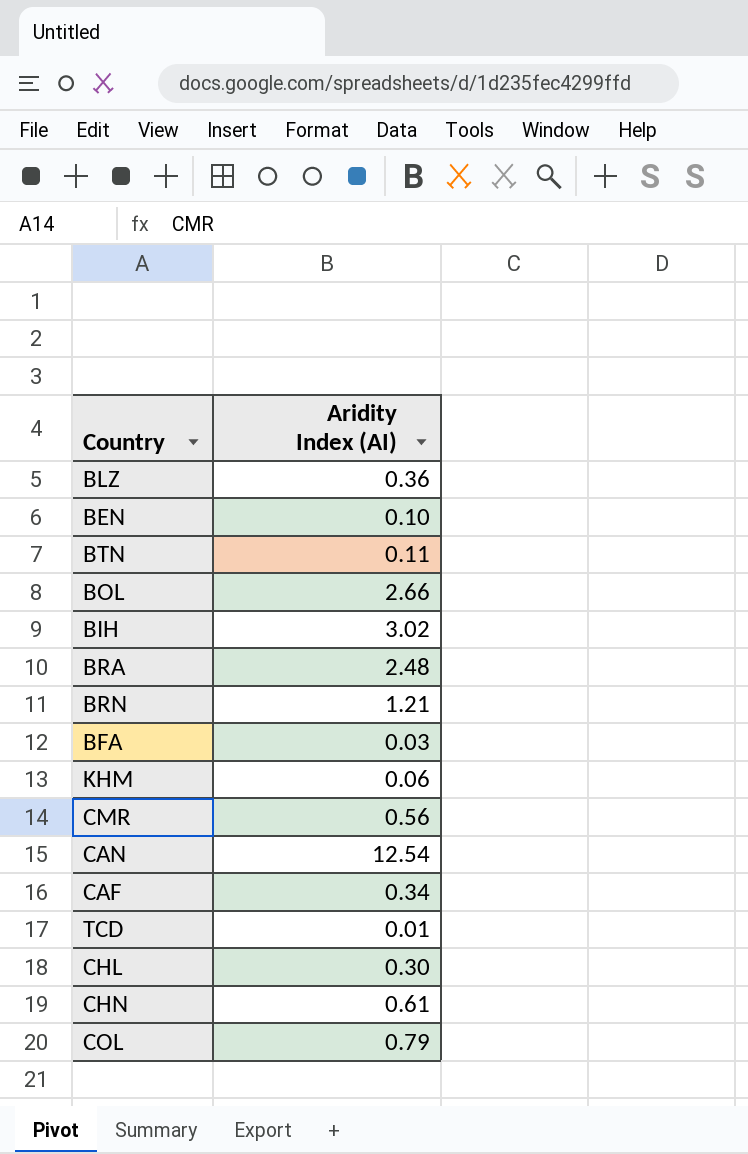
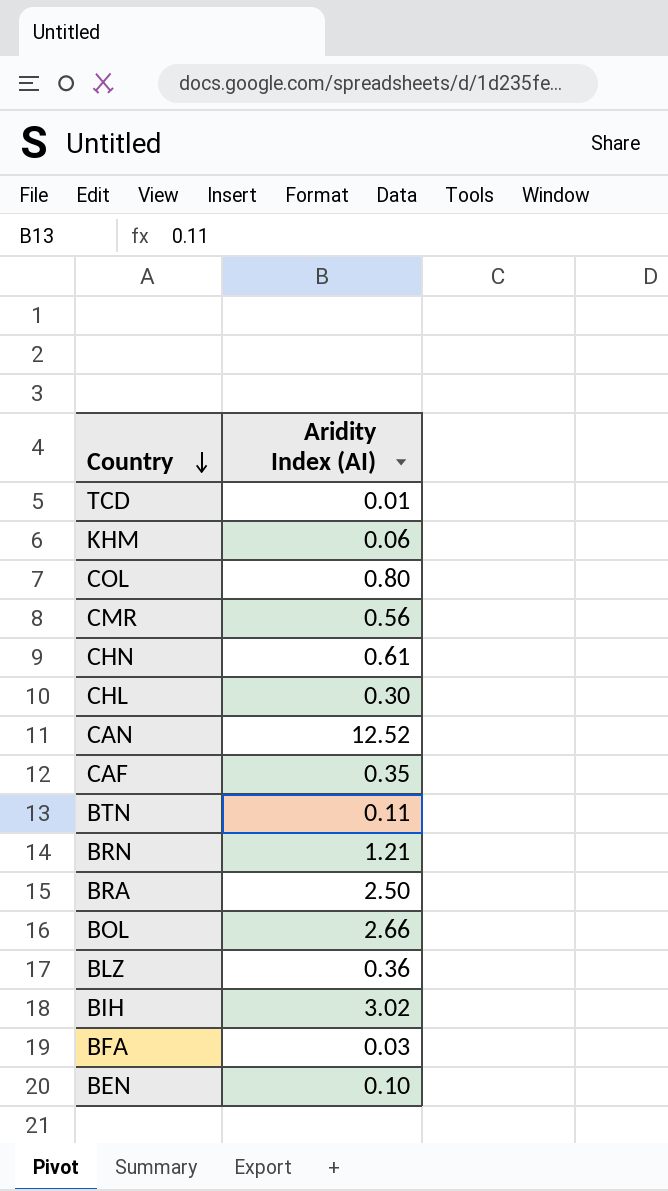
row order: none -> Country descending
COL | Aridity Index (AI): 0.79 -> 0.80
CAN | Aridity Index (AI): 12.54 -> 12.52
CAF | Aridity Index (AI): 0.34 -> 0.35
BRA | Aridity Index (AI): 2.48 -> 2.50

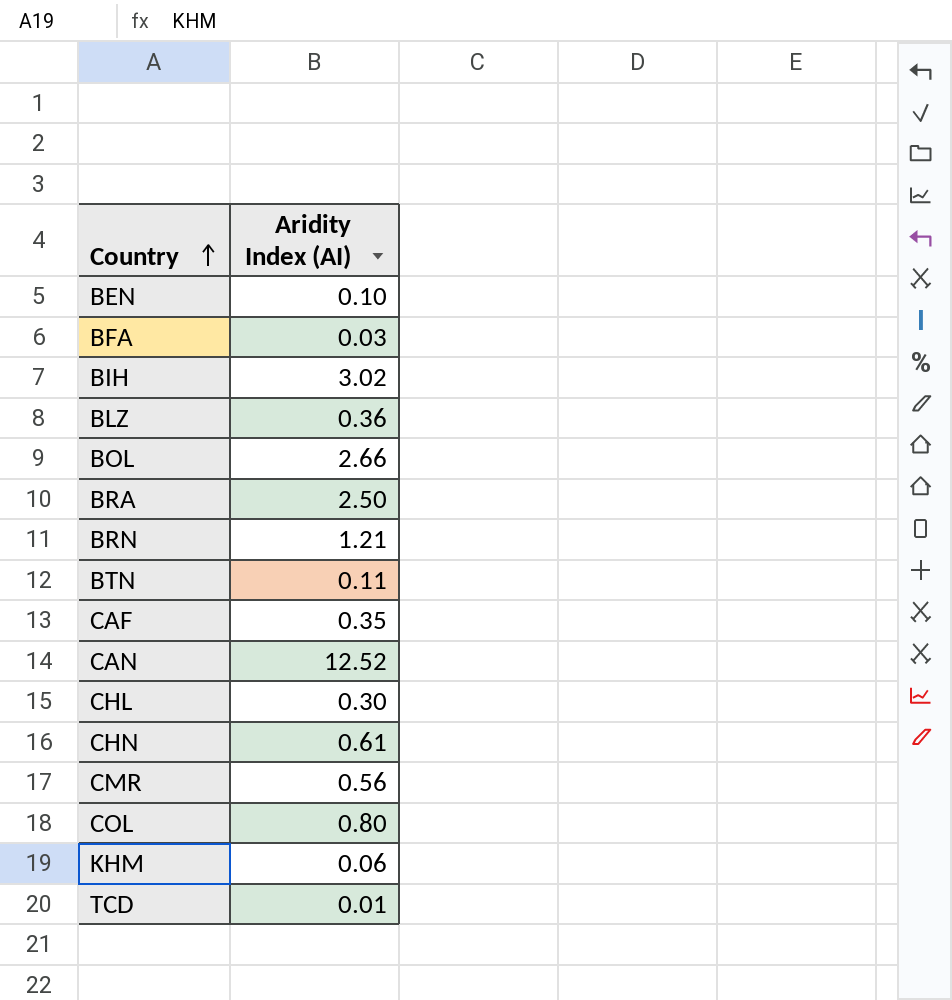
row order: Country descending -> Country ascending

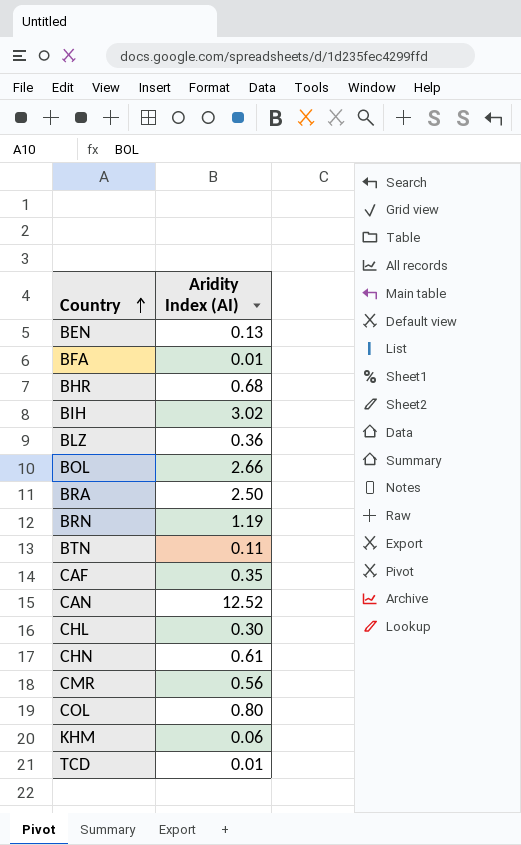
BEN | Aridity Index (AI): 0.10 -> 0.13
BFA | Aridity Index (AI): 0.03 -> 0.01
row BHR: none -> 0.68
BRN | Aridity Index (AI): 1.21 -> 1.19

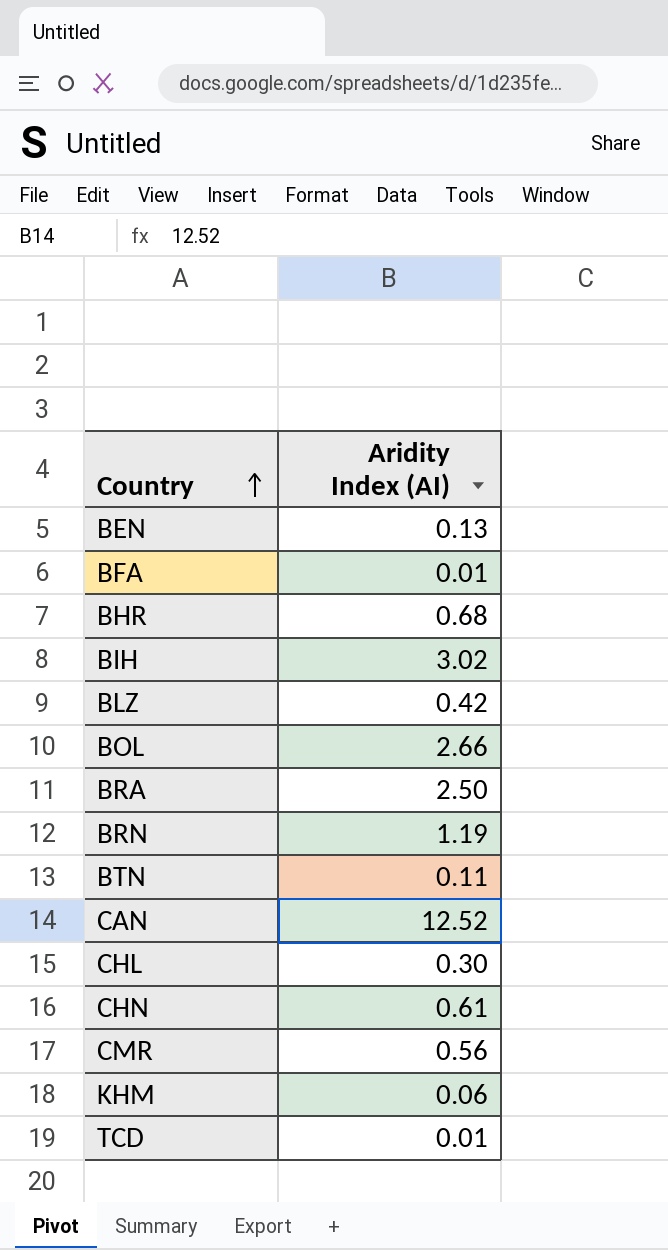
row CAF: 0.35 -> none
row COL: 0.80 -> none
BLZ | Aridity Index (AI): 0.36 -> 0.42

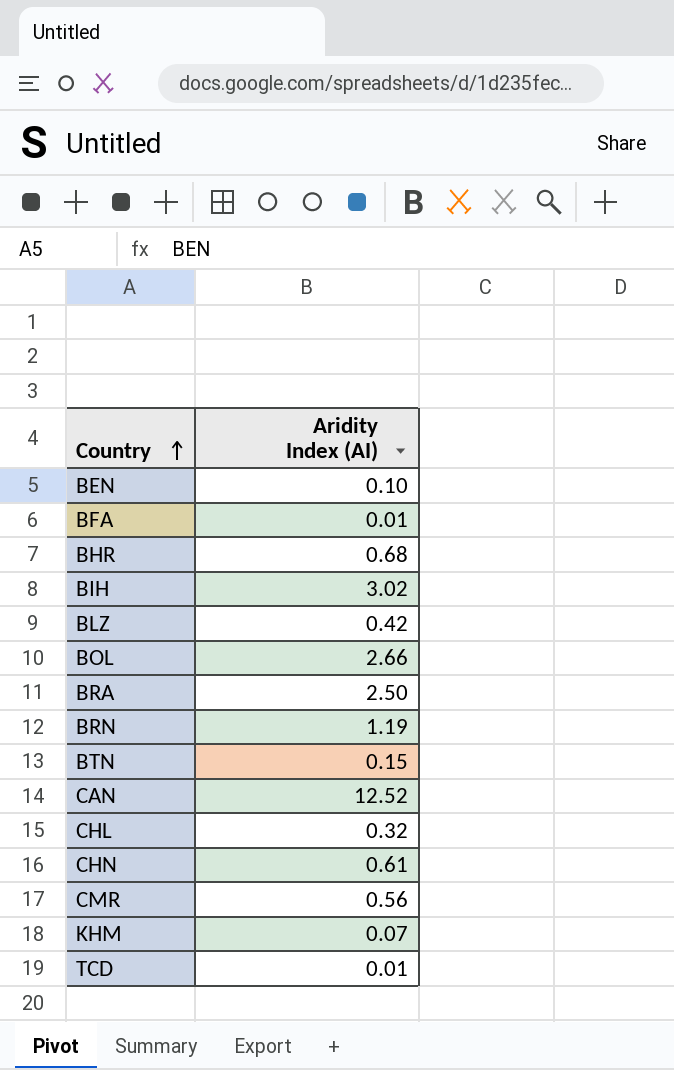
BEN | Aridity Index (AI): 0.13 -> 0.10
BTN | Aridity Index (AI): 0.11 -> 0.15
CHL | Aridity Index (AI): 0.30 -> 0.32
KHM | Aridity Index (AI): 0.06 -> 0.07

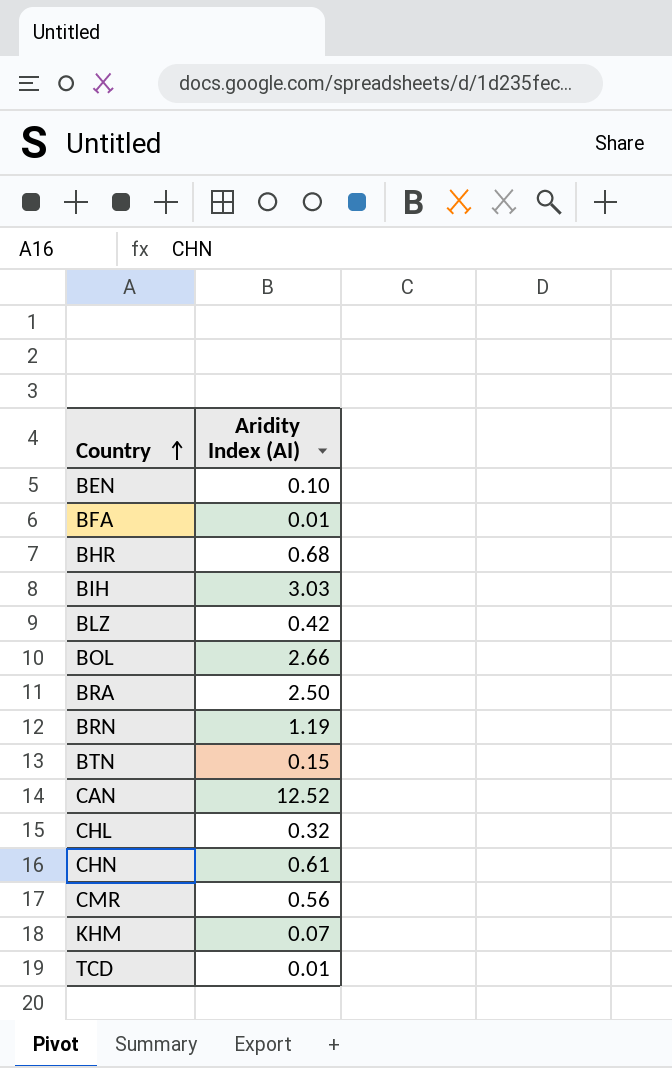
BIH | Aridity Index (AI): 3.02 -> 3.03

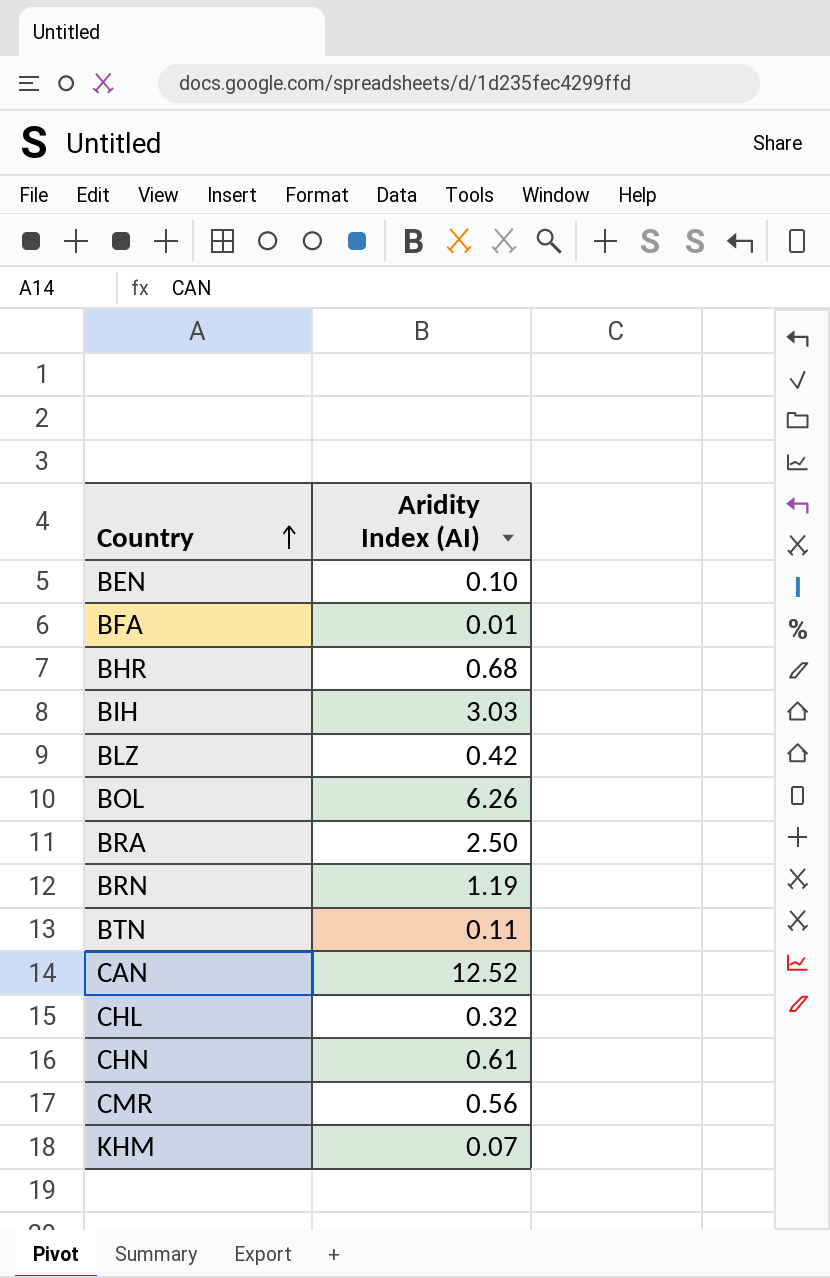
row TCD: 0.01 -> none
BOL | Aridity Index (AI): 2.66 -> 6.26
BTN | Aridity Index (AI): 0.15 -> 0.11

